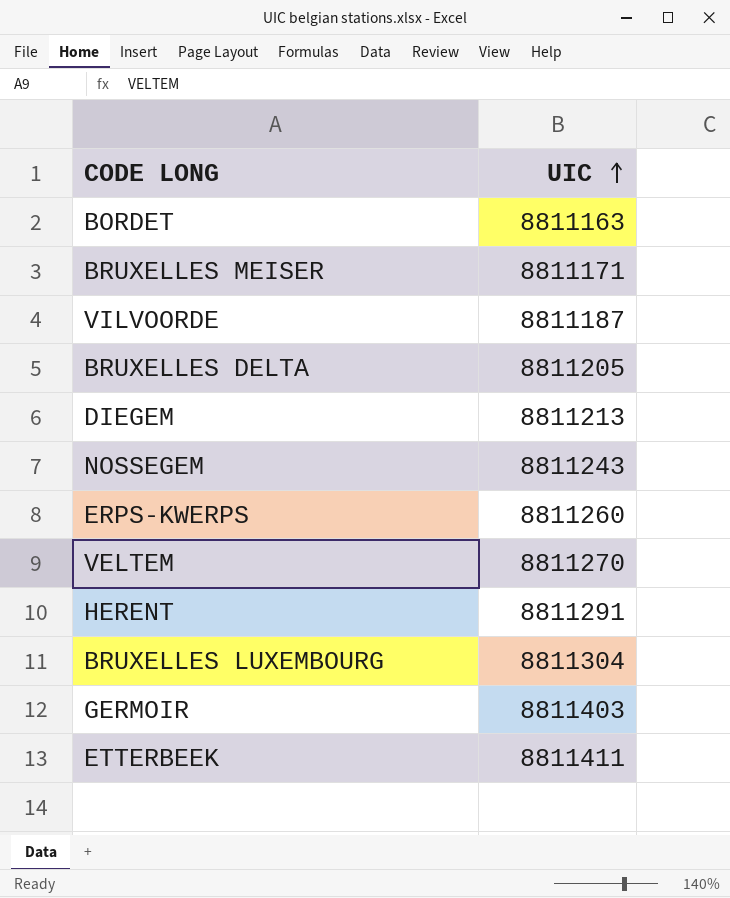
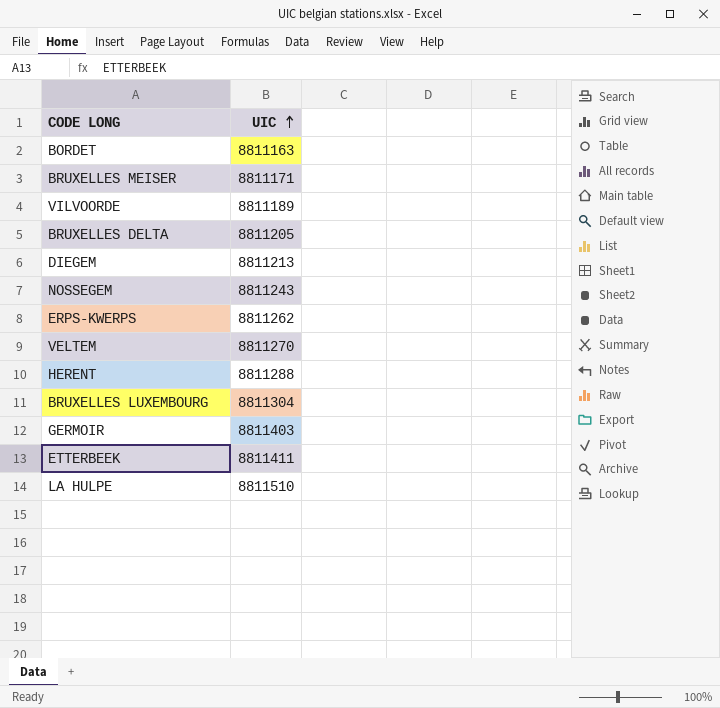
VILVOORDE | UIC: 8811187 -> 8811189
ERPS-KWERPS | UIC: 8811260 -> 8811262
HERENT | UIC: 8811291 -> 8811288
row LA HULPE: none -> 8811510

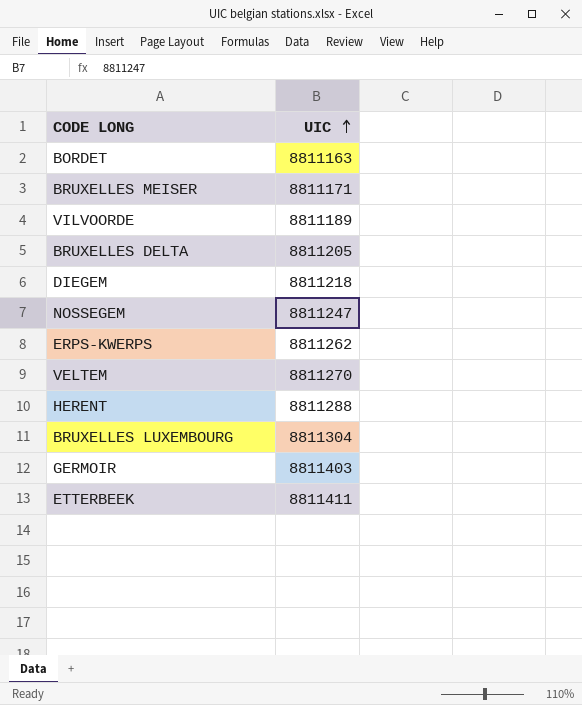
row LA HULPE: 8811510 -> none
DIEGEM | UIC: 8811213 -> 8811218
NOSSEGEM | UIC: 8811243 -> 8811247

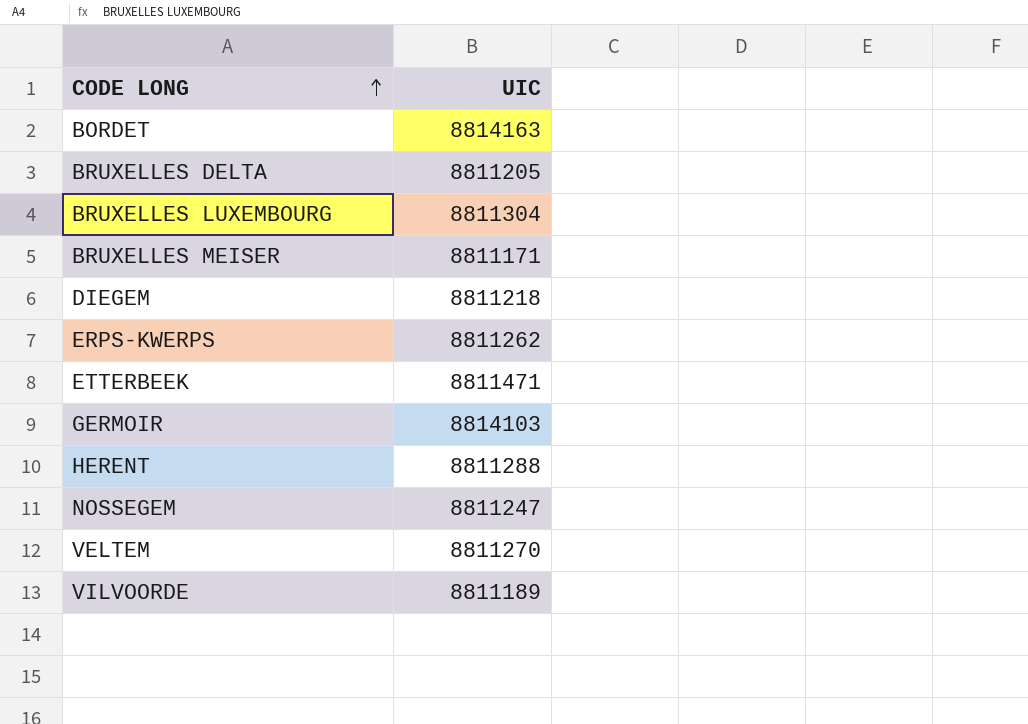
row order: UIC ascending -> CODE LONG ascending
BORDET | UIC: 8811163 -> 8814163
ETTERBEEK | UIC: 8811411 -> 8811471
GERMOIR | UIC: 8811403 -> 8814103

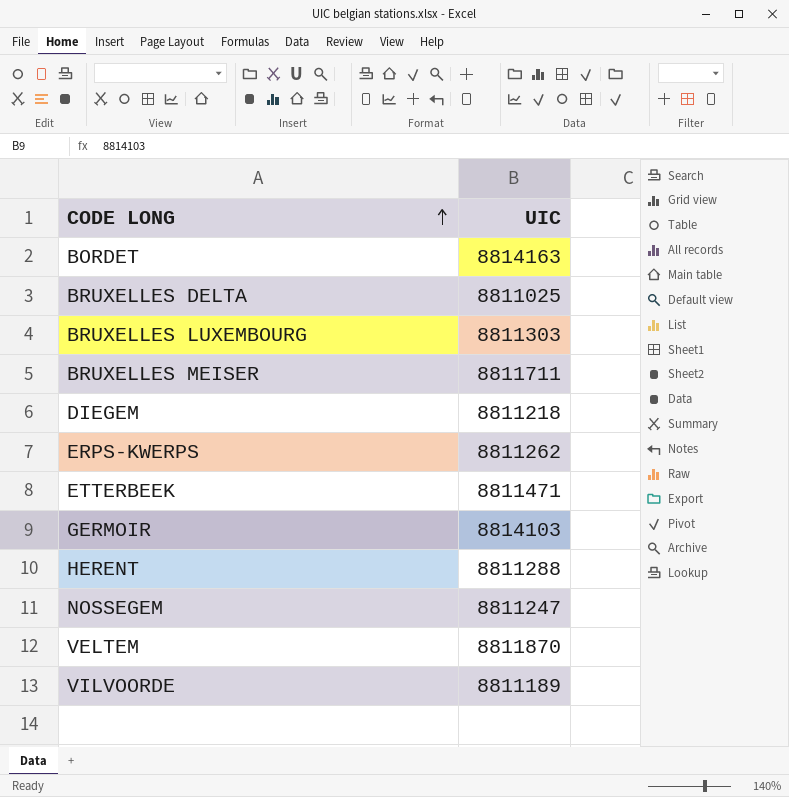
BRUXELLES DELTA | UIC: 8811205 -> 8811025
BRUXELLES LUXEMBOURG | UIC: 8811304 -> 8811303
BRUXELLES MEISER | UIC: 8811171 -> 8811711
VELTEM | UIC: 8811270 -> 8811870

